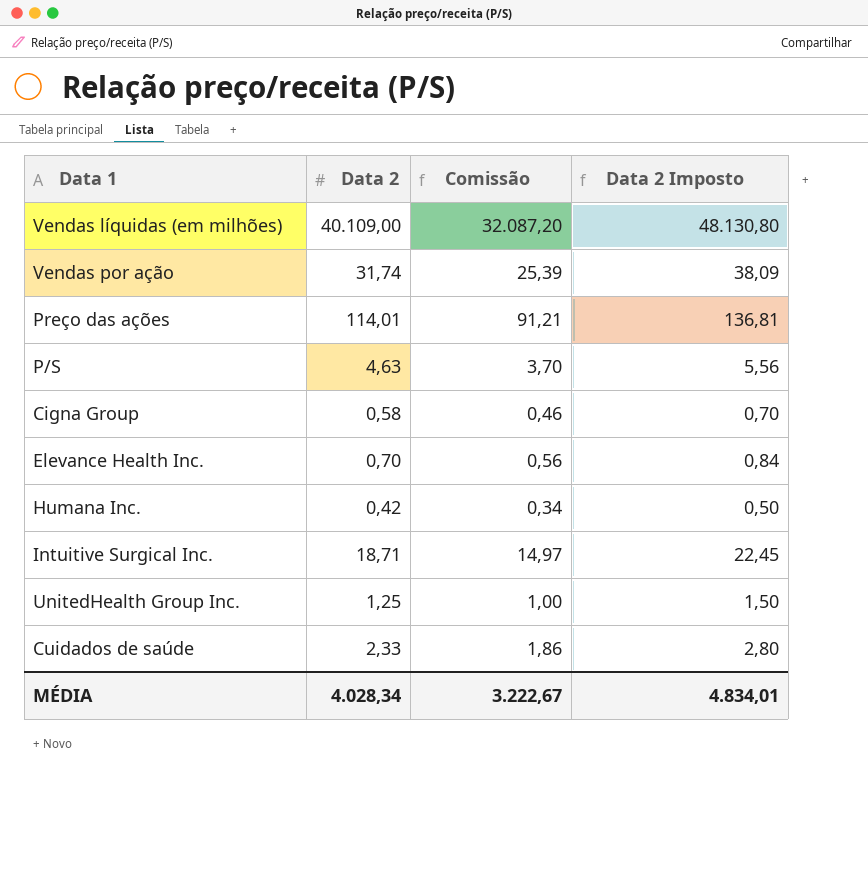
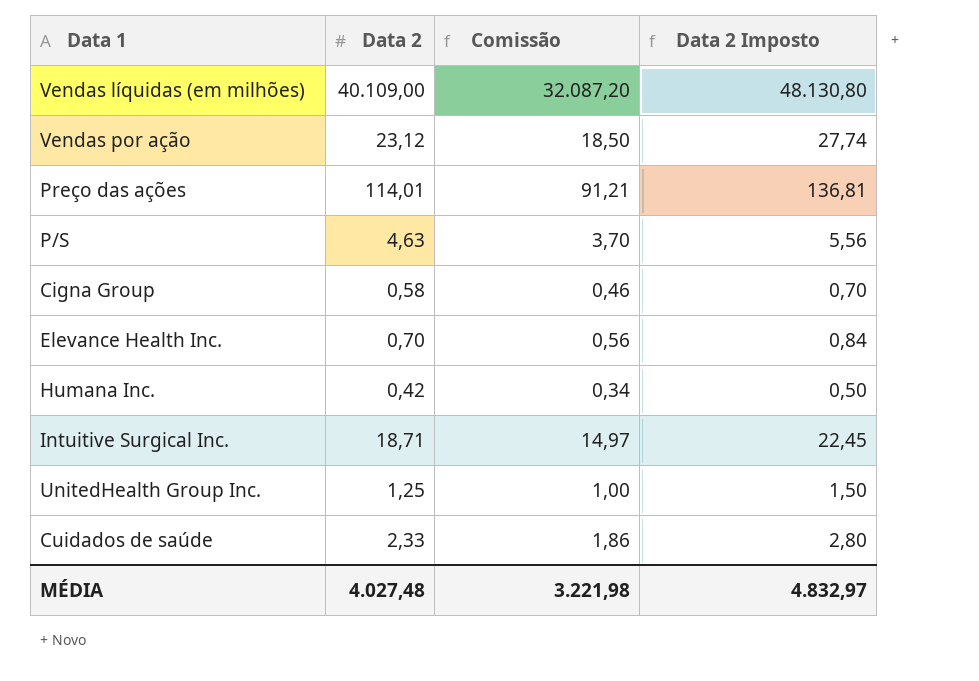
Vendas por ação | Data 2: 31,74 -> 23,12
Vendas por ação | Comissão: 25,39 -> 18,50
Vendas por ação | Data 2 Imposto: 38,09 -> 27,74
MÉDIA | Data 2: 4.028,34 -> 4.027,48
MÉDIA | Comissão: 3.222,67 -> 3.221,98
MÉDIA | Data 2 Imposto: 4.834,01 -> 4.832,97

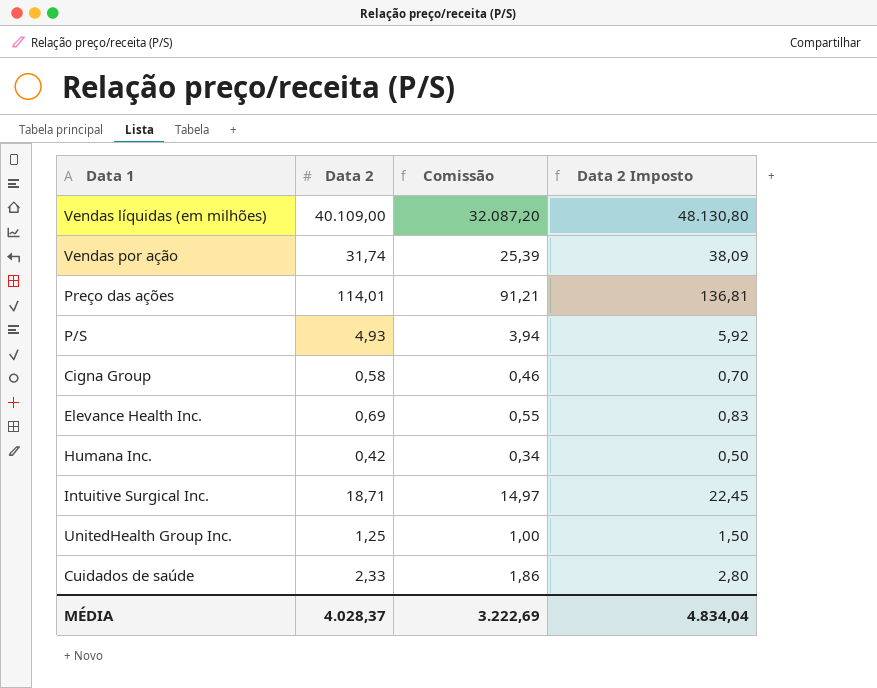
Vendas por ação | Data 2: 23,12 -> 31,74
Vendas por ação | Comissão: 18,50 -> 25,39
Vendas por ação | Data 2 Imposto: 27,74 -> 38,09
P/S | Data 2: 4,63 -> 4,93
P/S | Comissão: 3,70 -> 3,94
P/S | Data 2 Imposto: 5,56 -> 5,92
Elevance Health Inc. | Data 2: 0,70 -> 0,69
Elevance Health Inc. | Comissão: 0,56 -> 0,55
Elevance Health Inc. | Data 2 Imposto: 0,84 -> 0,83
MÉDIA | Data 2: 4.027,48 -> 4.028,37
MÉDIA | Comissão: 3.221,98 -> 3.222,69
MÉDIA | Data 2 Imposto: 4.832,97 -> 4.834,04

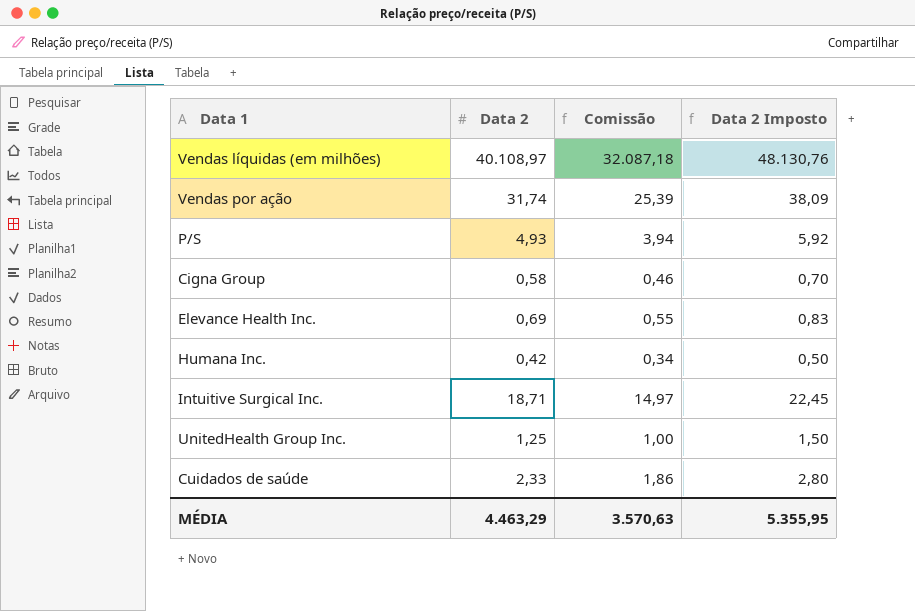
row Preço das ações: 114,01 | 91,21 | 136,81 -> none
Vendas líquidas (em milhões) | Data 2: 40.109,00 -> 40.108,97
Vendas líquidas (em milhões) | Comissão: 32.087,20 -> 32.087,18
Vendas líquidas (em milhões) | Data 2 Imposto: 48.130,80 -> 48.130,76
MÉDIA | Data 2: 4.028,37 -> 4.463,29
MÉDIA | Comissão: 3.222,69 -> 3.570,63
MÉDIA | Data 2 Imposto: 4.834,04 -> 5.355,95

